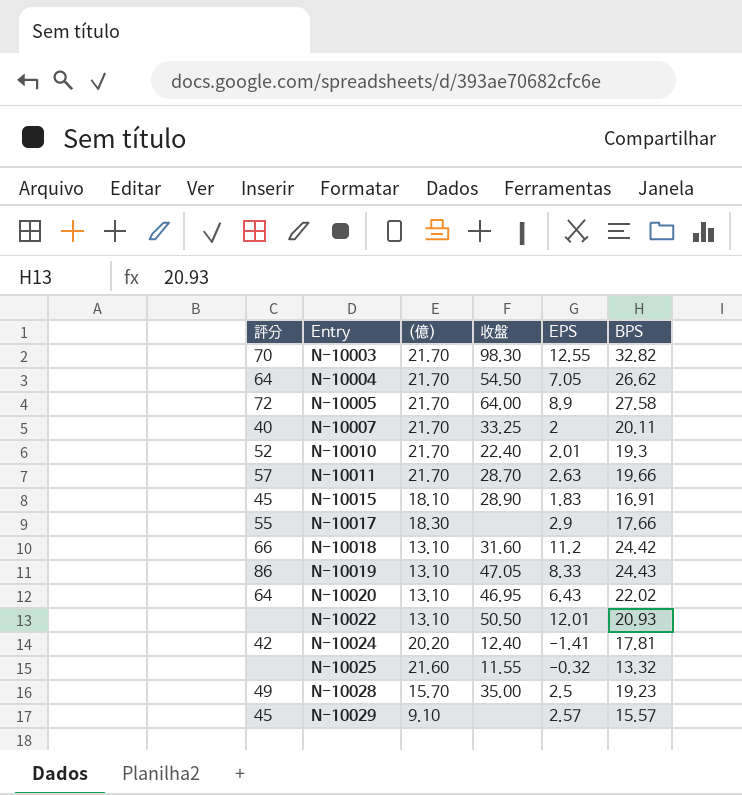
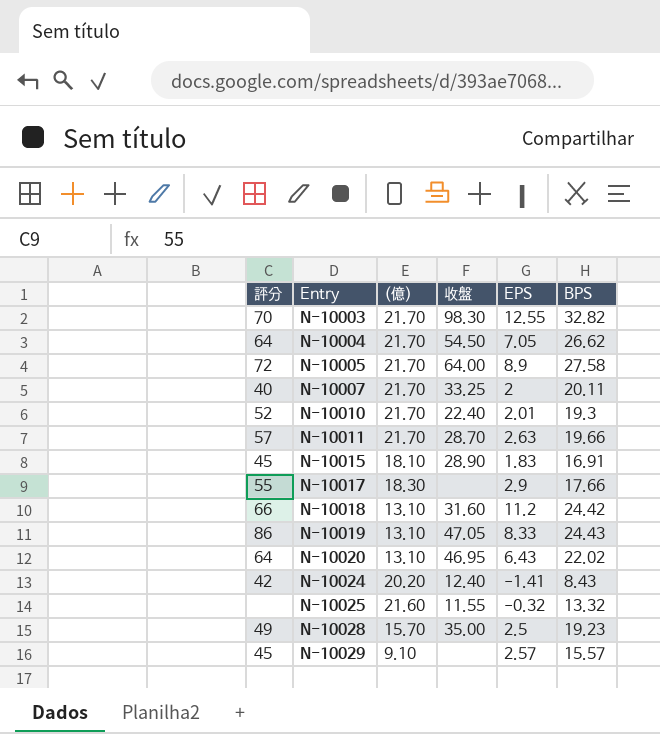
row N-10022: none | 13.10 | 50.50 | 12.01 | 20.93 -> none
N-10024 | BPS: 17.81 -> 8.43

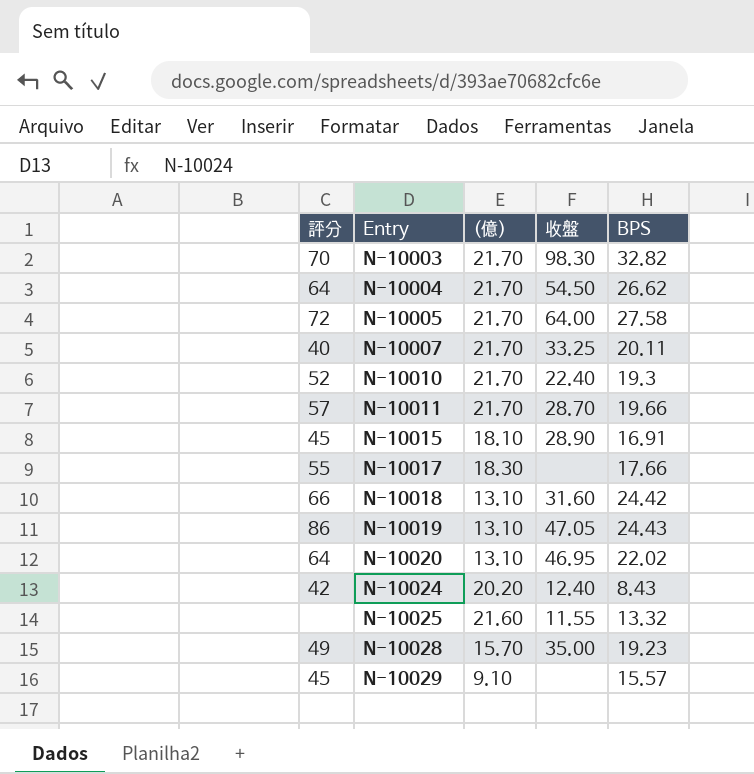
column EPS | position: 5 -> none

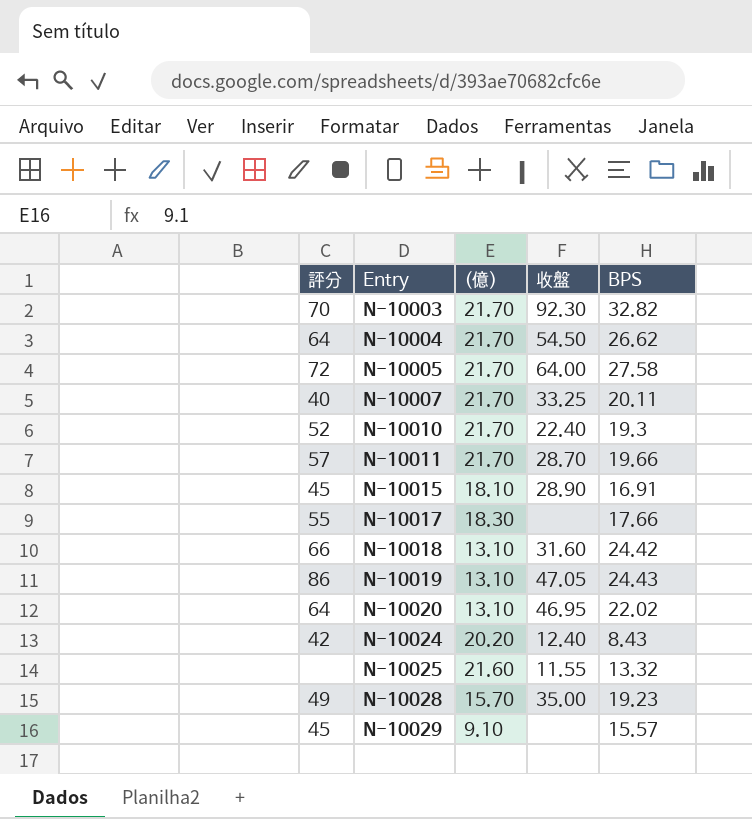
N-10003 | 收盤: 98.30 -> 92.30

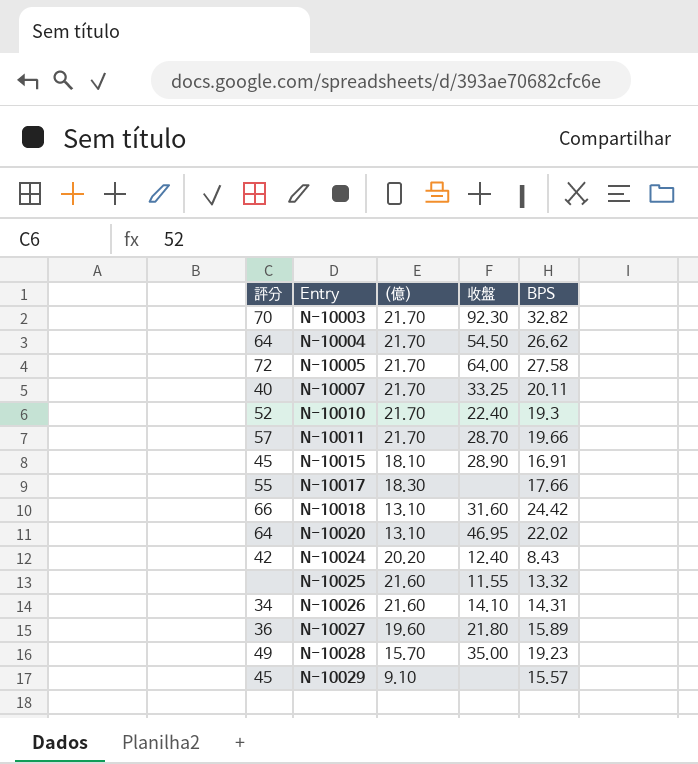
row N-10019: 86 | 13.10 | 47.05 | 24.43 -> none
row N-10026: none -> 34 | 21.60 | 14.10 | 14.31
row N-10027: none -> 36 | 19.60 | 21.80 | 15.89

